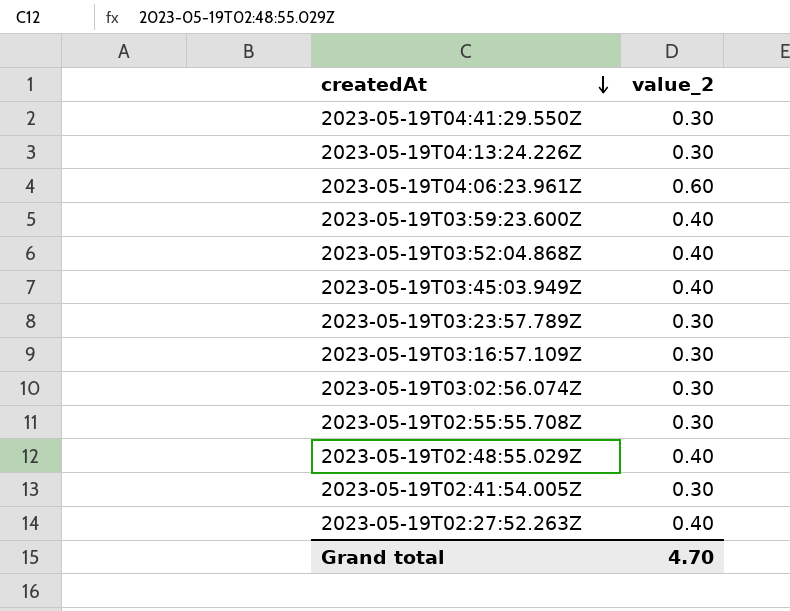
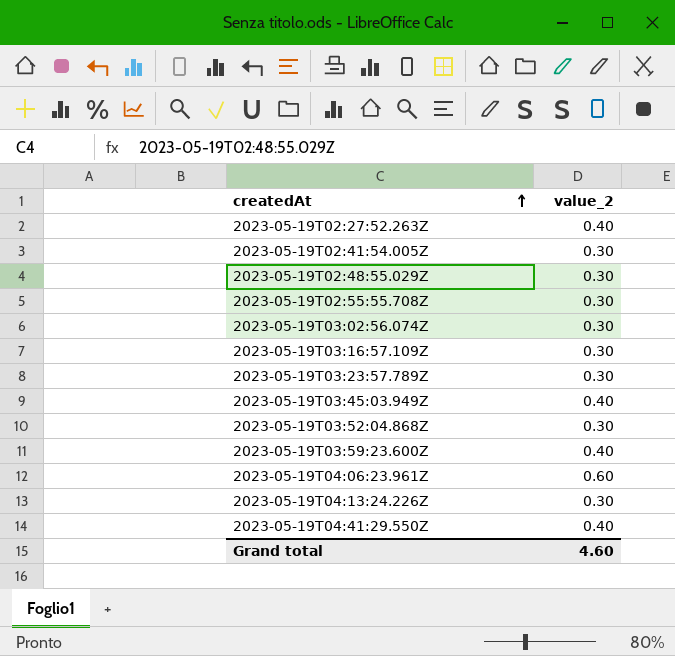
row order: createdAt descending -> createdAt ascending
2023-05-19T02:48:55.029Z | value_2: 0.40 -> 0.30
2023-05-19T03:52:04.868Z | value_2: 0.40 -> 0.30
2023-05-19T04:41:29.550Z | value_2: 0.30 -> 0.40
Grand total | value_2: 4.70 -> 4.60

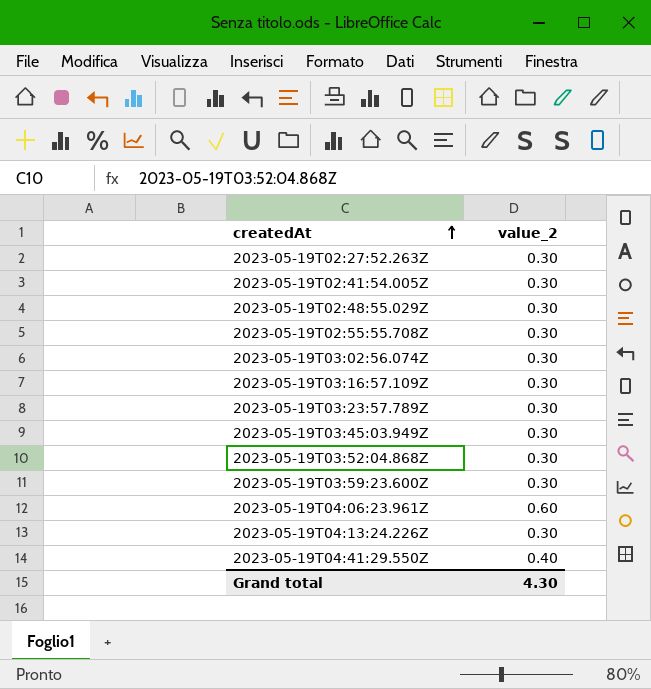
2023-05-19T02:27:52.263Z | value_2: 0.40 -> 0.30
2023-05-19T03:45:03.949Z | value_2: 0.40 -> 0.30
2023-05-19T03:59:23.600Z | value_2: 0.40 -> 0.30
Grand total | value_2: 4.60 -> 4.30

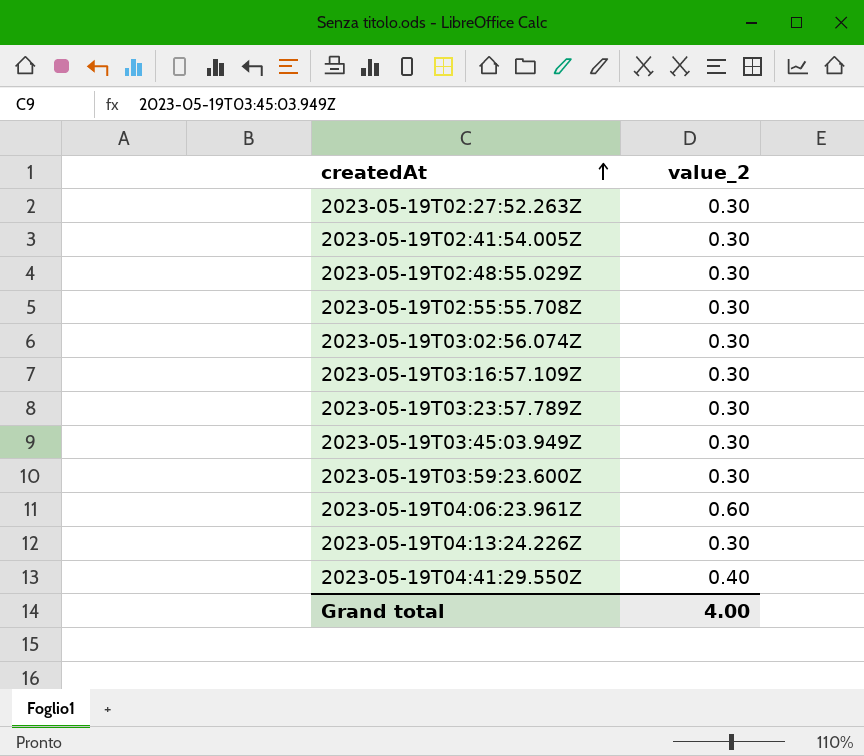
row 2023-05-19T03:52:04.868Z: 0.30 -> none
Grand total | value_2: 4.30 -> 4.00

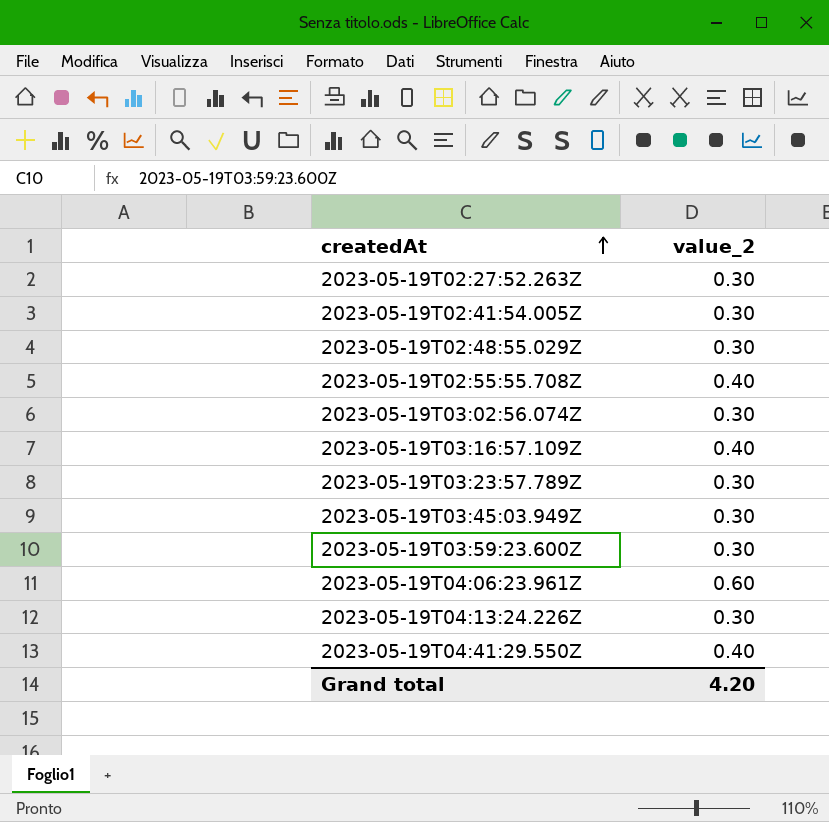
2023-05-19T02:55:55.708Z | value_2: 0.30 -> 0.40
2023-05-19T03:16:57.109Z | value_2: 0.30 -> 0.40
Grand total | value_2: 4.00 -> 4.20

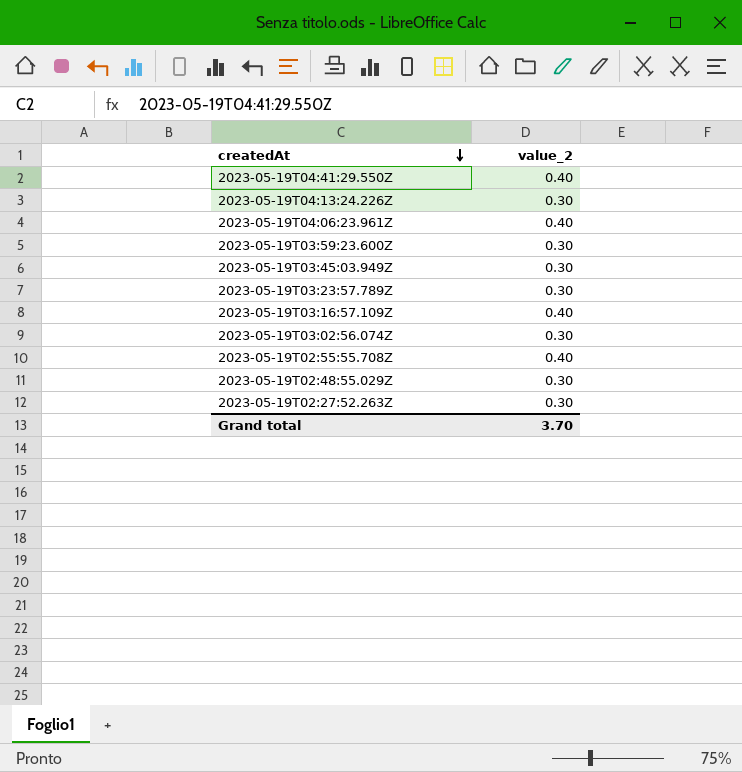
row order: createdAt ascending -> createdAt descending
row 2023-05-19T02:41:54.005Z: 0.30 -> none
2023-05-19T04:06:23.961Z | value_2: 0.60 -> 0.40
Grand total | value_2: 4.20 -> 3.70

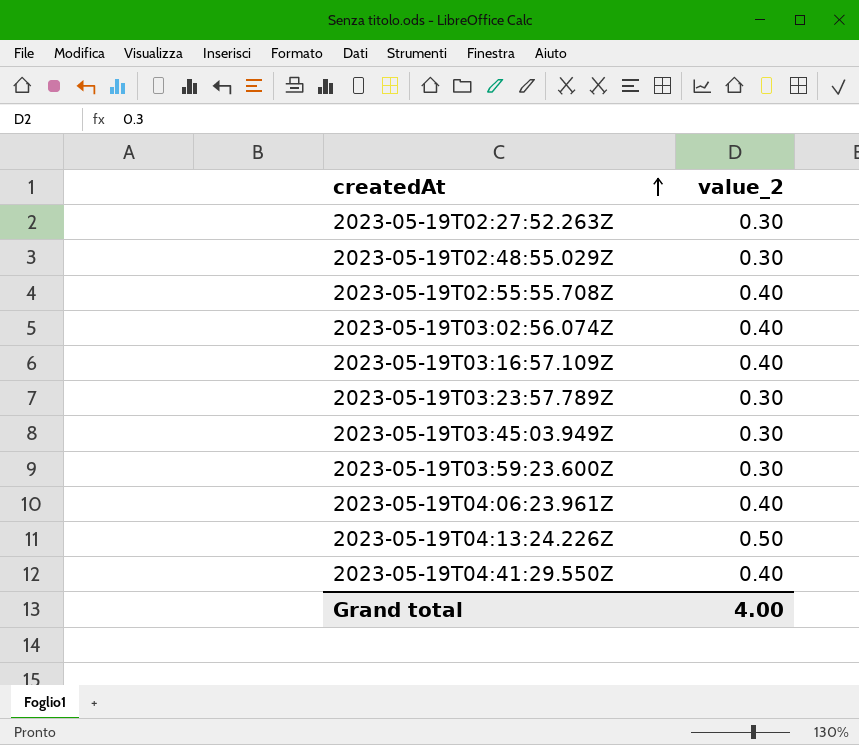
row order: createdAt descending -> createdAt ascending
2023-05-19T03:02:56.074Z | value_2: 0.30 -> 0.40
2023-05-19T04:13:24.226Z | value_2: 0.30 -> 0.50
Grand total | value_2: 3.70 -> 4.00

